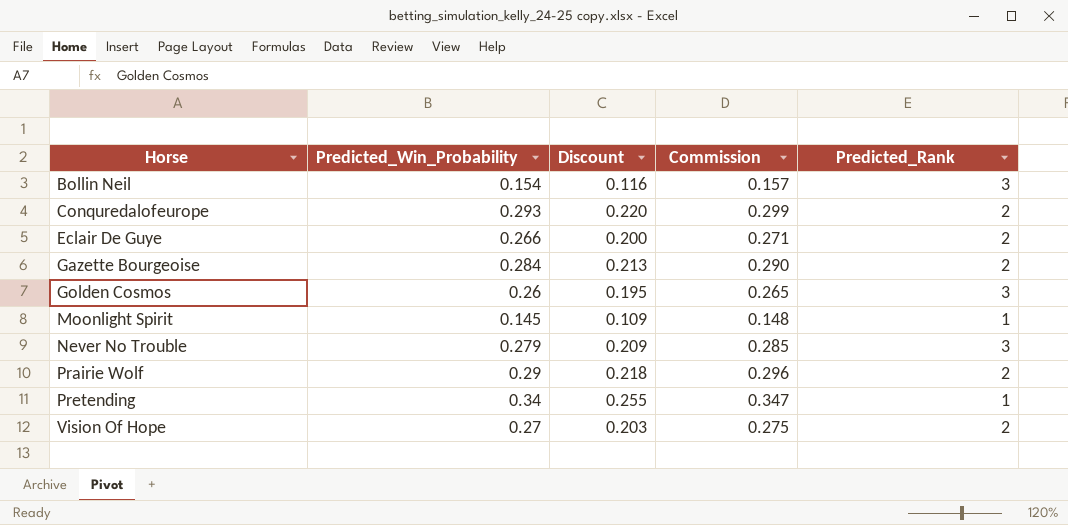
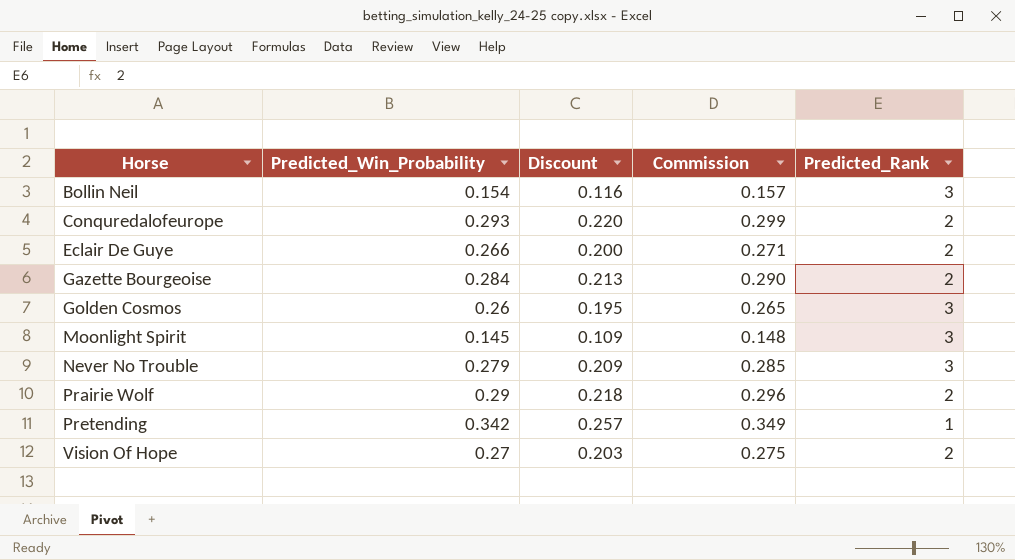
Moonlight Spirit | Predicted_Rank: 1 -> 3
Pretending | Predicted_Win_Probability: 0.34 -> 0.342
Pretending | Discount: 0.255 -> 0.257
Pretending | Commission: 0.347 -> 0.349

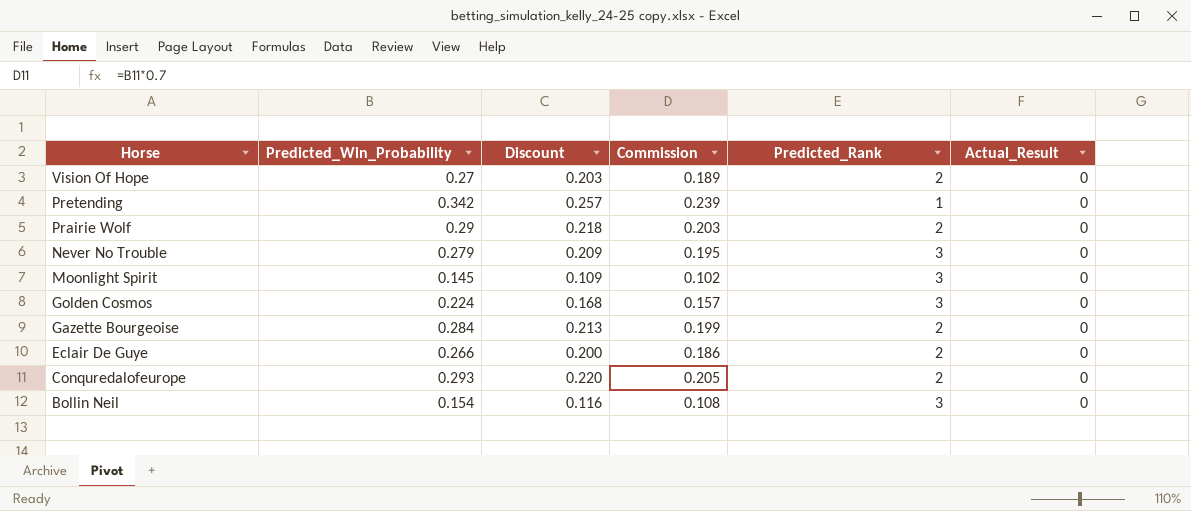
row order: Horse ascending -> Horse descending
column Commission | formula: [Predicted_Win_Probability] * 1.02 -> [Predicted_Win_Probability] * 0.7
column Actual_Result | position: none -> 6
Golden Cosmos | Predicted_Win_Probability: 0.26 -> 0.224
Golden Cosmos | Discount: 0.195 -> 0.168

